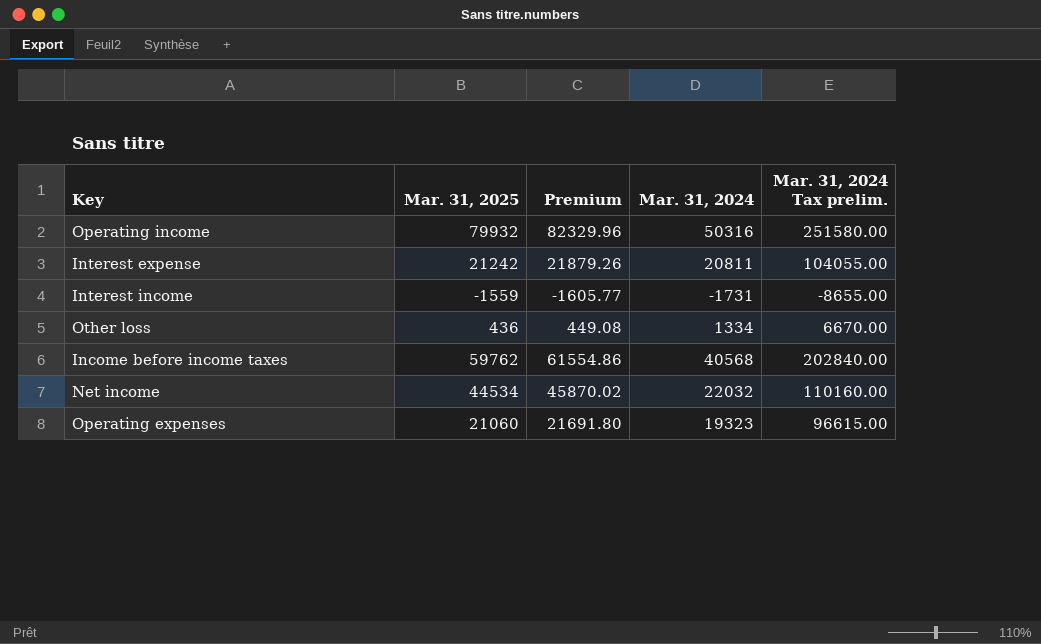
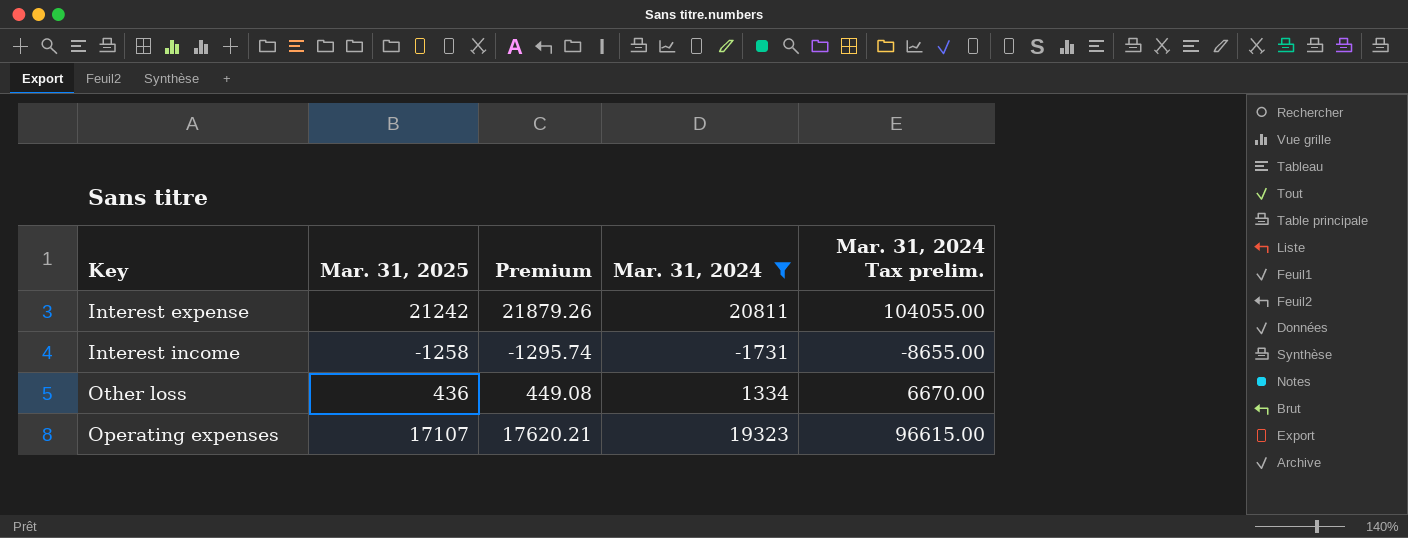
filter: none -> Mar. 31, 2024 <= 20811
Interest income | Mar. 31, 2025: -1559 -> -1258
Interest income | Premium: -1605.77 -> -1295.74
Operating expenses | Mar. 31, 2025: 21060 -> 17107
Operating expenses | Premium: 21691.80 -> 17620.21

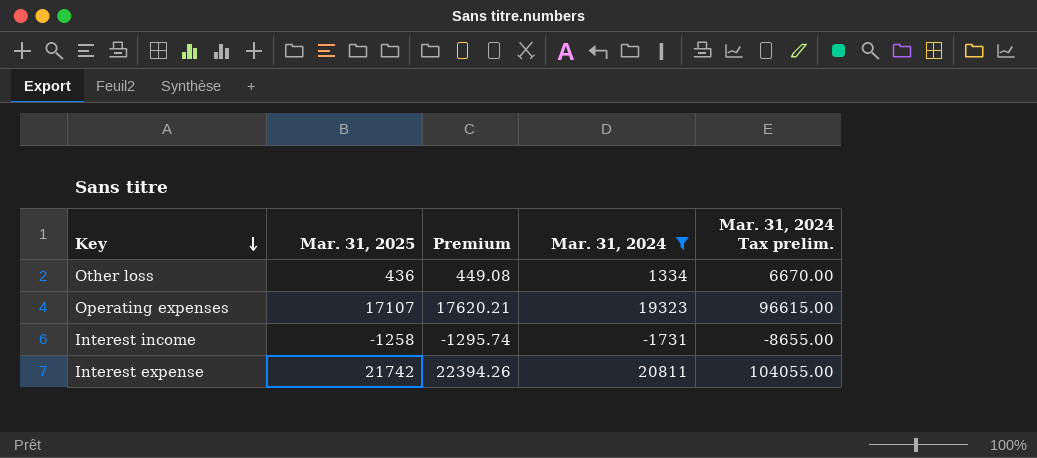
row order: none -> Key descending
Interest expense | Mar. 31, 2025: 21242 -> 21742
Interest expense | Premium: 21879.26 -> 22394.26

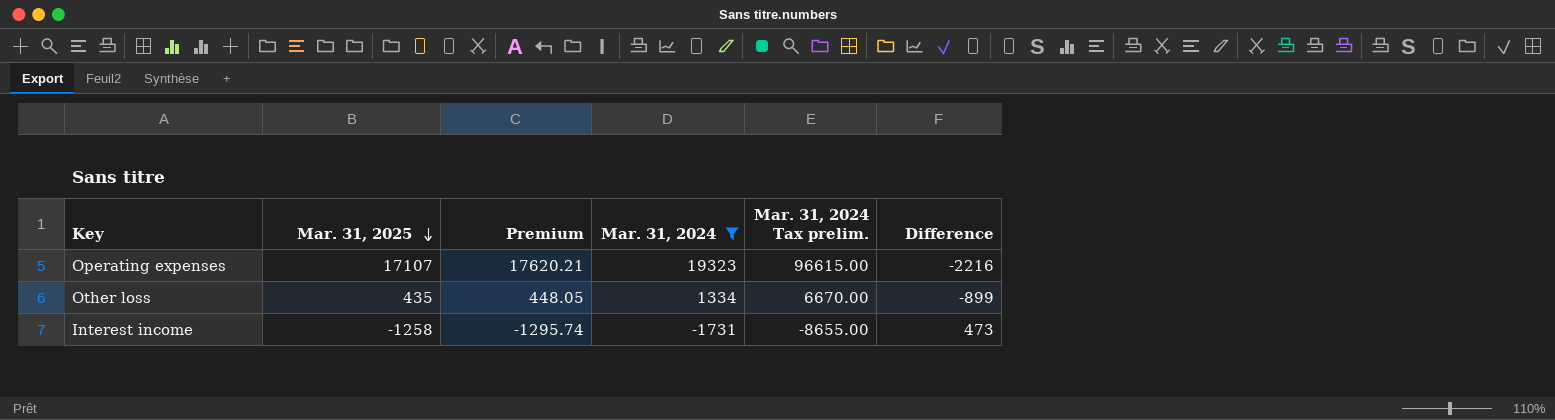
row order: Key descending -> Mar. 31, 2025 descending
column Difference | formula: none -> [Mar. 31, 2025] - [Mar. 31, 2024]
row Interest expense: 21742 | 22394.26 | 20811 | 104055.00 -> none
Other loss | Mar. 31, 2025: 436 -> 435
Other loss | Premium: 449.08 -> 448.05

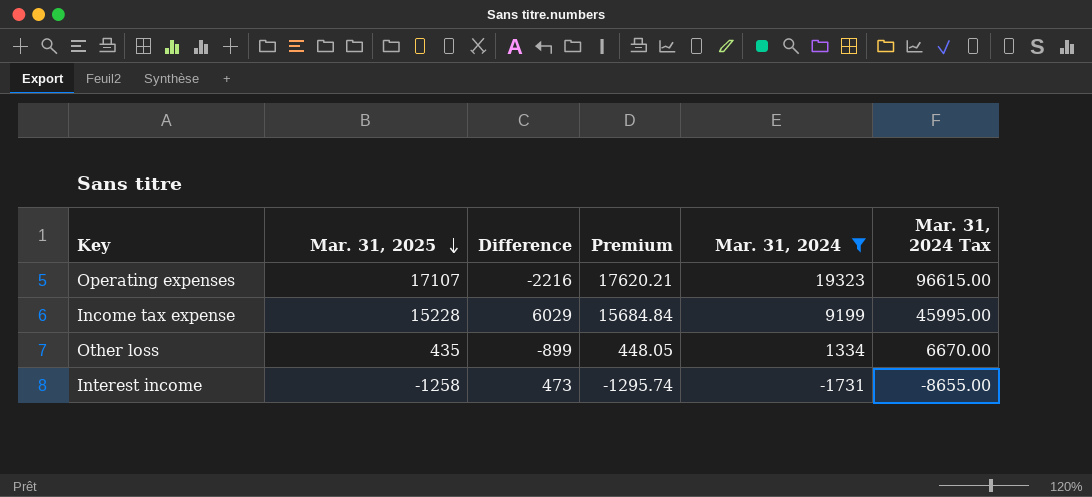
column Difference | position: 6 -> 3
column name: Mar. 31, 2024 Tax prelim. -> Mar. 31, 2024 Tax
row Income tax expense: none -> 15228 | 6029 | 15684.84 | 9199 | 45995.00

